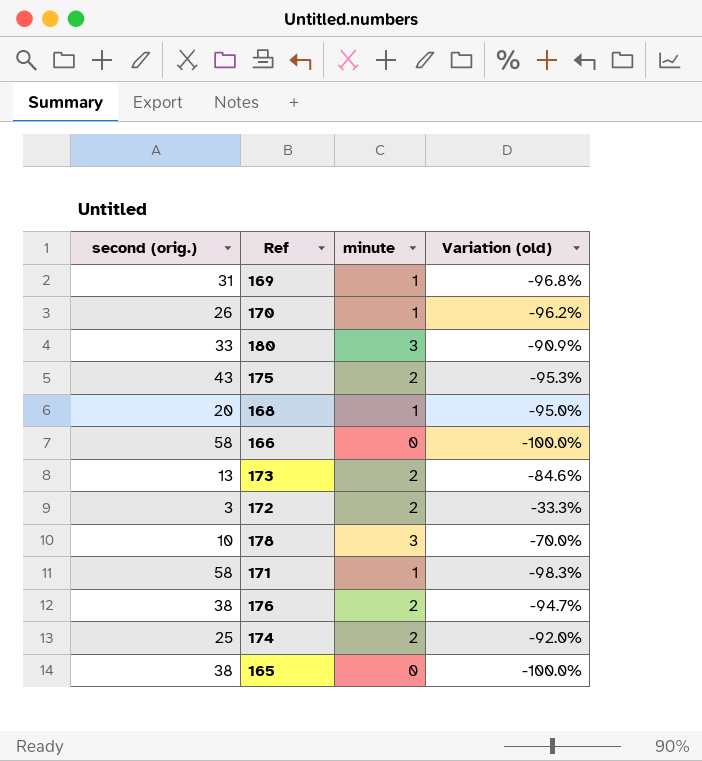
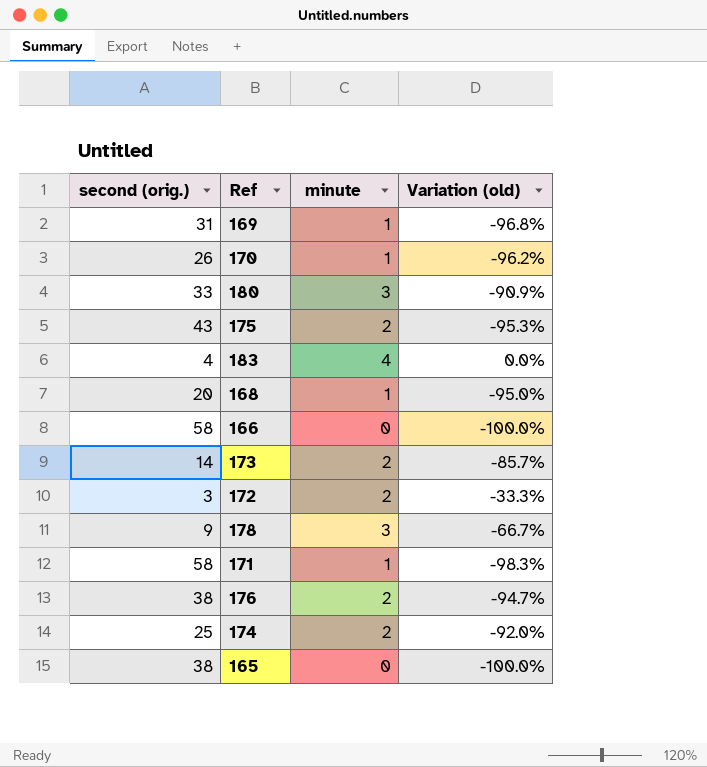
row 183: none -> 4 | 4 | 0.0%
173 | second (orig.): 13 -> 14
173 | Variation (old): -84.6% -> -85.7%
178 | second (orig.): 10 -> 9
178 | Variation (old): -70.0% -> -66.7%

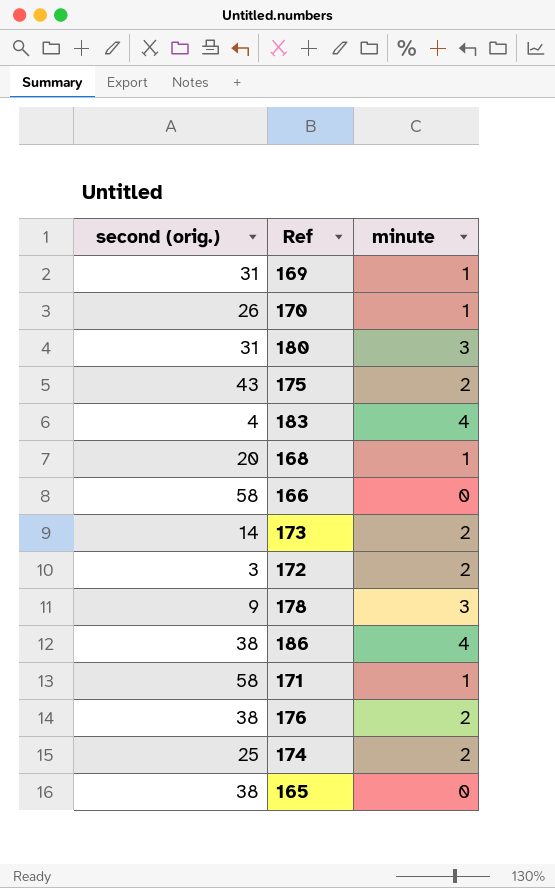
column Variation (old) | formula: ([minute] - [second (orig.)]) / [second (orig.)] -> none
180 | second (orig.): 33 -> 31
row 186: none -> 38 | 4

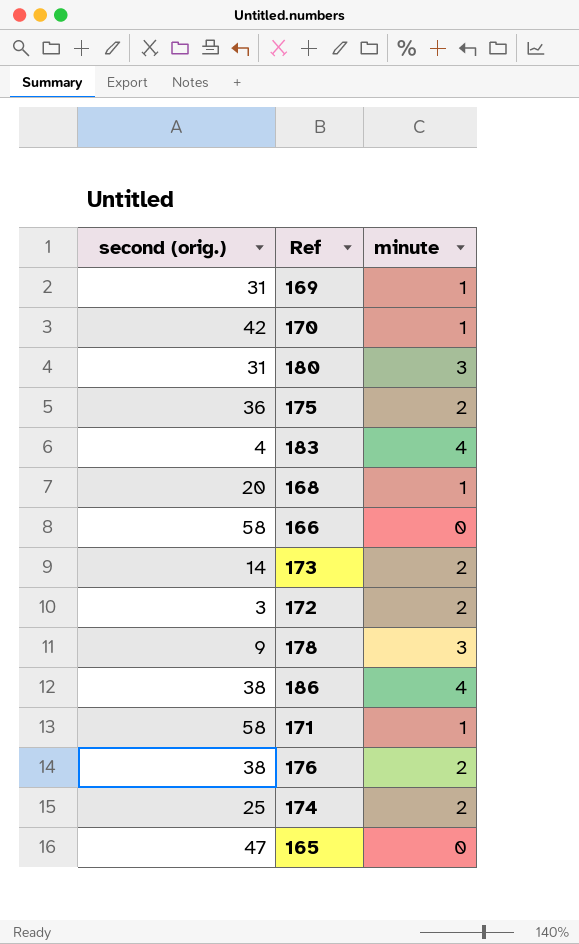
170 | second (orig.): 26 -> 42
175 | second (orig.): 43 -> 36
165 | second (orig.): 38 -> 47

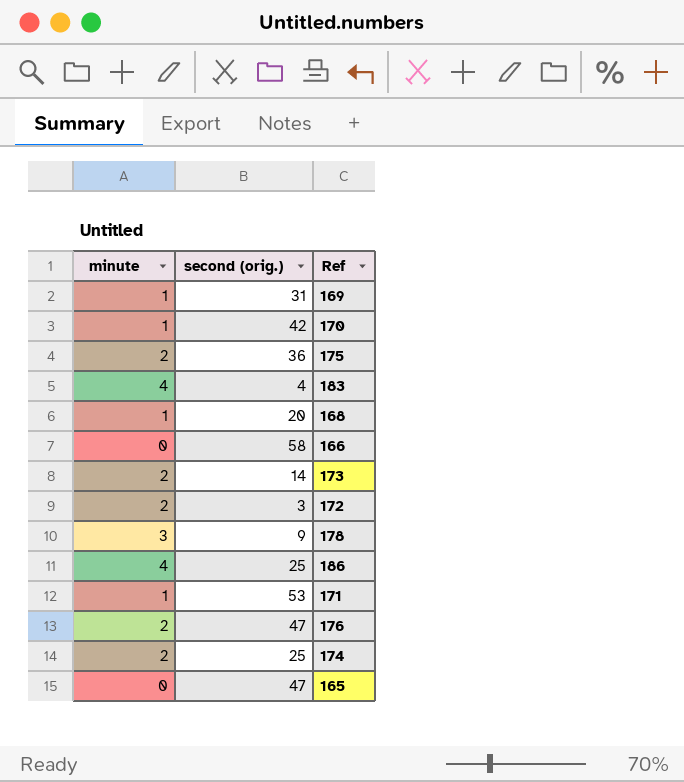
column minute | position: 3 -> 1
row 180: 31 | 3 -> none
186 | second (orig.): 38 -> 25
171 | second (orig.): 58 -> 53
176 | second (orig.): 38 -> 47

